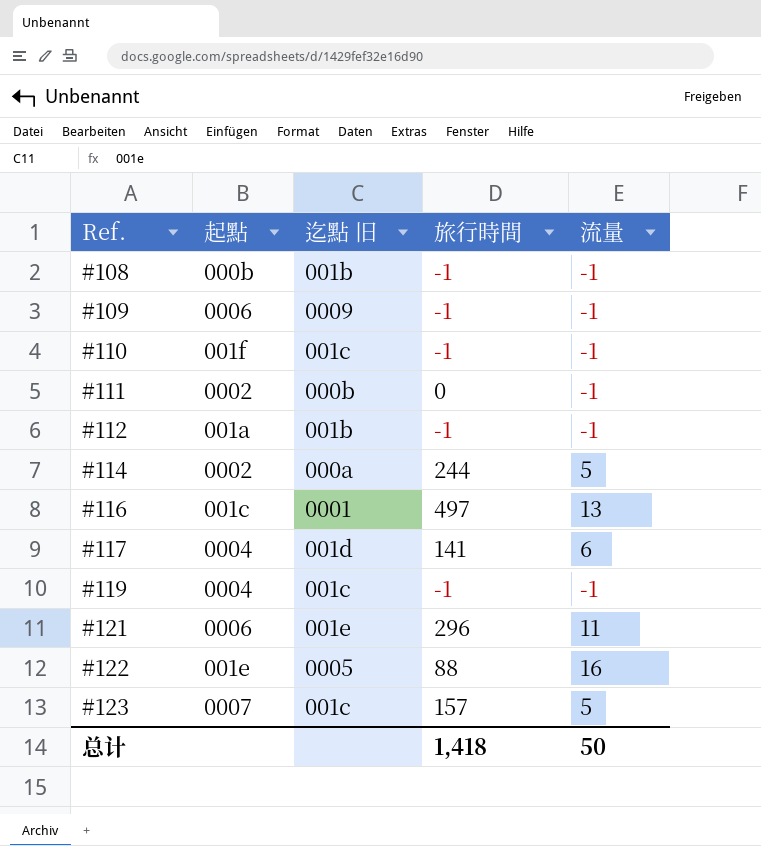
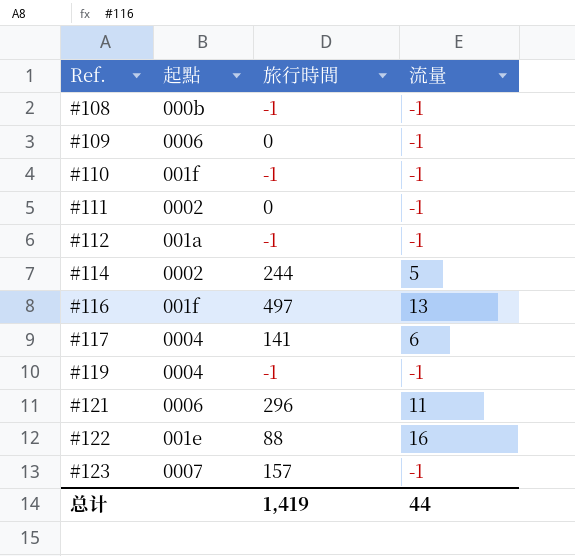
column 迄點 旧 | position: 3 -> none
#109 | 旅行時間: -1 -> 0
#116 | 起點: 001c -> 001f
#123 | 流量: 5 -> -1
总计 | 旅行時間: 1,418 -> 1,419
总计 | 流量: 50 -> 44

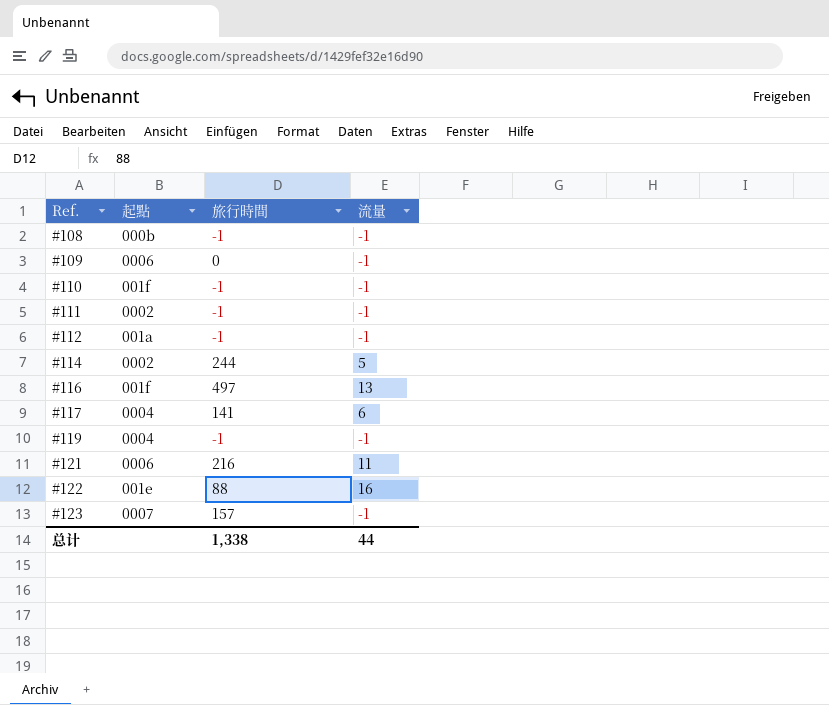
#111 | 旅行時間: 0 -> -1
#121 | 旅行時間: 296 -> 216
总计 | 旅行時間: 1,419 -> 1,338

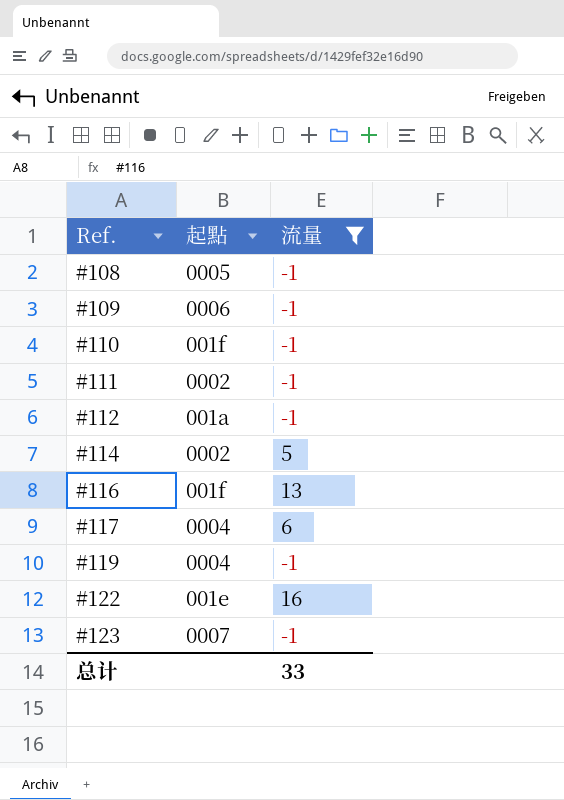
filter: none -> 流量 != 11
column 旅行時間 | position: 3 -> none
#108 | 起點: 000b -> 0005
总计 | 流量: 44 -> 33

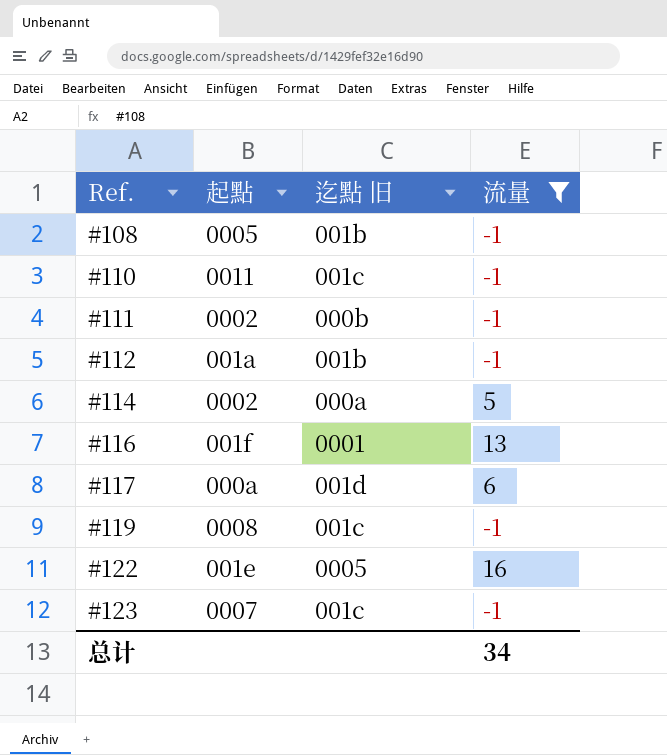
column 迄點 旧 | position: none -> 3
row #109: 0006 | -1 -> none
#110 | 起點: 001f -> 0011
#117 | 起點: 0004 -> 000a
#119 | 起點: 0004 -> 0008
总计 | 流量: 33 -> 34

